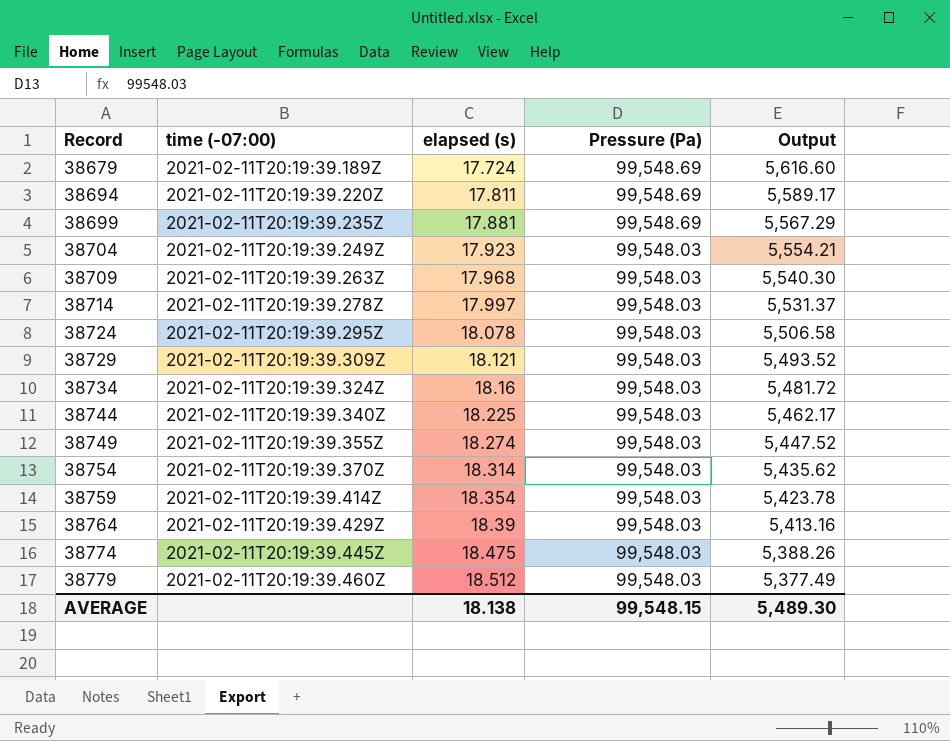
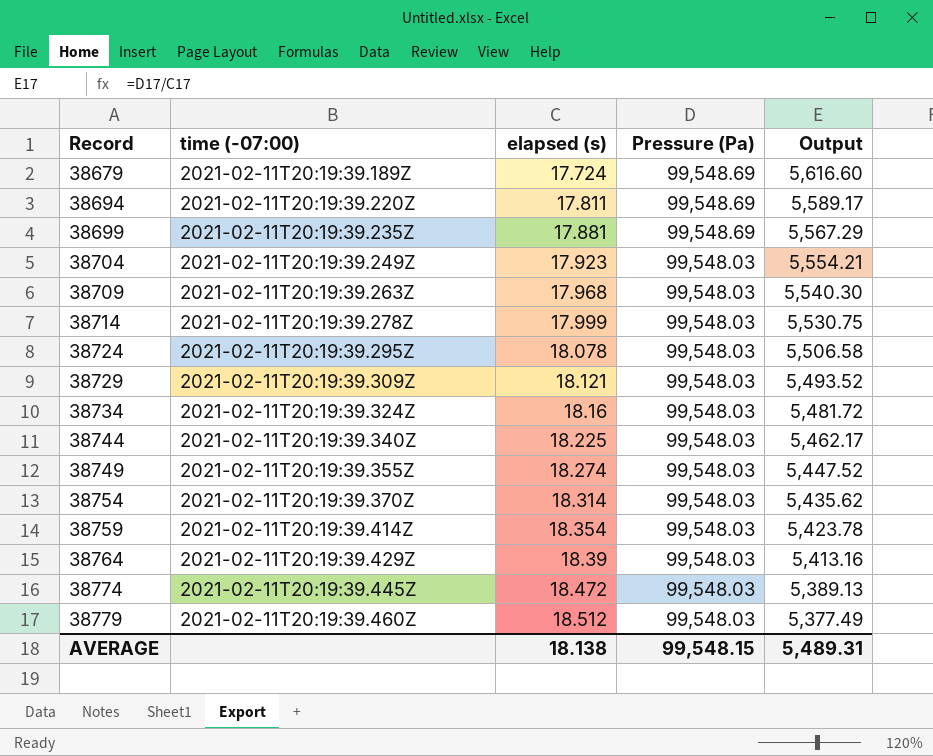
38714 | elapsed (s): 17.997 -> 17.999
38714 | Output: 5,531.37 -> 5,530.75
38774 | elapsed (s): 18.475 -> 18.472
38774 | Output: 5,388.26 -> 5,389.13
AVERAGE | Output: 5,489.30 -> 5,489.31

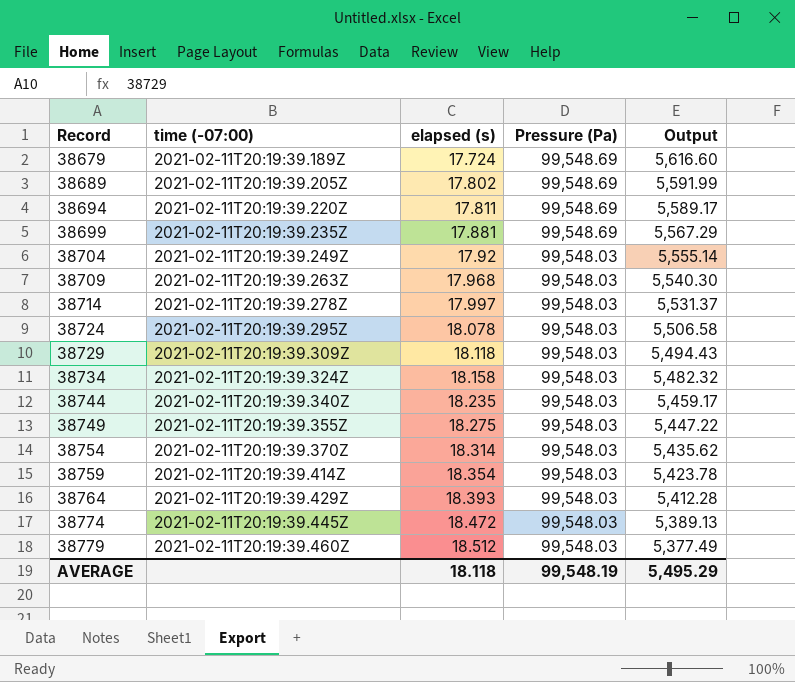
row 38689: none -> 2021-02-11T20:19:39.205Z | 17.802 | 99,548.69 | 5,591.99
38704 | elapsed (s): 17.923 -> 17.92
38704 | Output: 5,554.21 -> 5,555.14
38714 | elapsed (s): 17.999 -> 17.997
38714 | Output: 5,530.75 -> 5,531.37
38729 | elapsed (s): 18.121 -> 18.118
38729 | Output: 5,493.52 -> 5,494.43
38734 | elapsed (s): 18.16 -> 18.158
38734 | Output: 5,481.72 -> 5,482.32
38744 | elapsed (s): 18.225 -> 18.235
38744 | Output: 5,462.17 -> 5,459.17
38749 | elapsed (s): 18.274 -> 18.275
38749 | Output: 5,447.52 -> 5,447.22
38764 | elapsed (s): 18.39 -> 18.393
38764 | Output: 5,413.16 -> 5,412.28
AVERAGE | elapsed (s): 18.138 -> 18.118
AVERAGE | Pressure (Pa): 99,548.15 -> 99,548.19
AVERAGE | Output: 5,489.31 -> 5,495.29

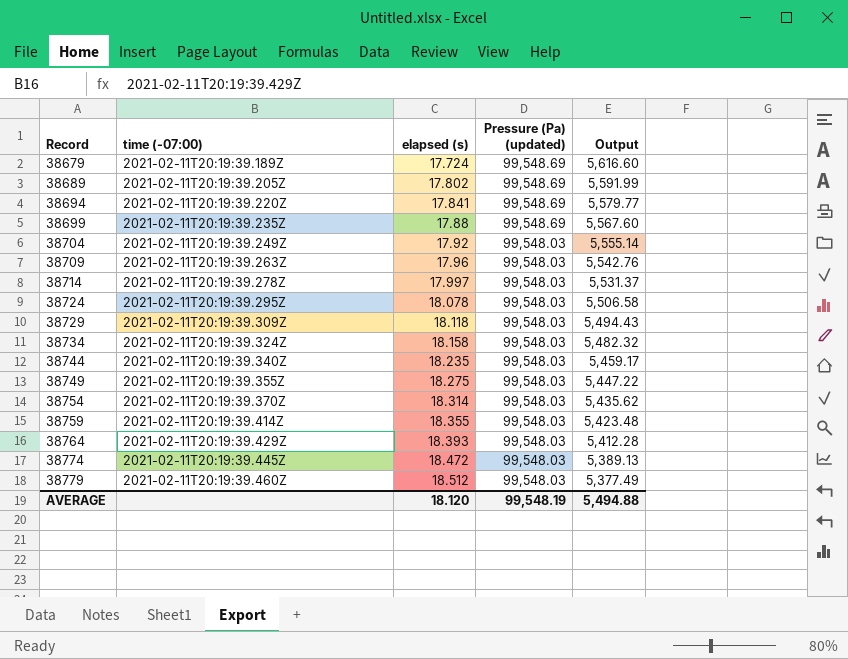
column name: Pressure (Pa) -> Pressure (Pa) (updated)
38694 | elapsed (s): 17.811 -> 17.841
38694 | Output: 5,589.17 -> 5,579.77
38699 | elapsed (s): 17.881 -> 17.88
38699 | Output: 5,567.29 -> 5,567.60
38709 | elapsed (s): 17.968 -> 17.96
38709 | Output: 5,540.30 -> 5,542.76
38759 | elapsed (s): 18.354 -> 18.355
38759 | Output: 5,423.78 -> 5,423.48
AVERAGE | elapsed (s): 18.118 -> 18.120
AVERAGE | Output: 5,495.29 -> 5,494.88

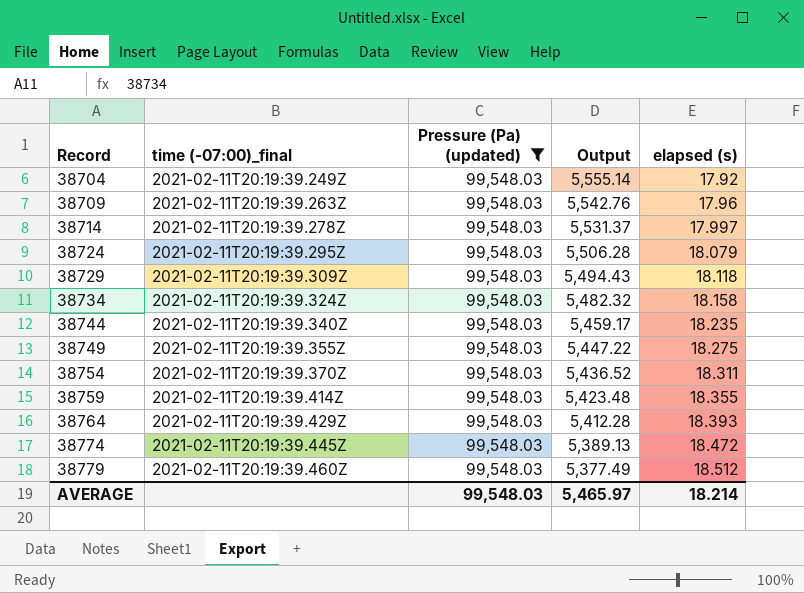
filter: none -> Pressure (Pa) (updated) = 99,548.03
column name: time (-07:00) -> time (-07:00)_final
column elapsed (s) | position: 3 -> 5
38724 | Output: 5,506.58 -> 5,506.28
38724 | elapsed (s): 18.078 -> 18.079
38754 | Output: 5,435.62 -> 5,436.52
38754 | elapsed (s): 18.314 -> 18.311
AVERAGE | Pressure (Pa) (updated): 99,548.19 -> 99,548.03
AVERAGE | Output: 5,494.88 -> 5,465.97
AVERAGE | elapsed (s): 18.120 -> 18.214

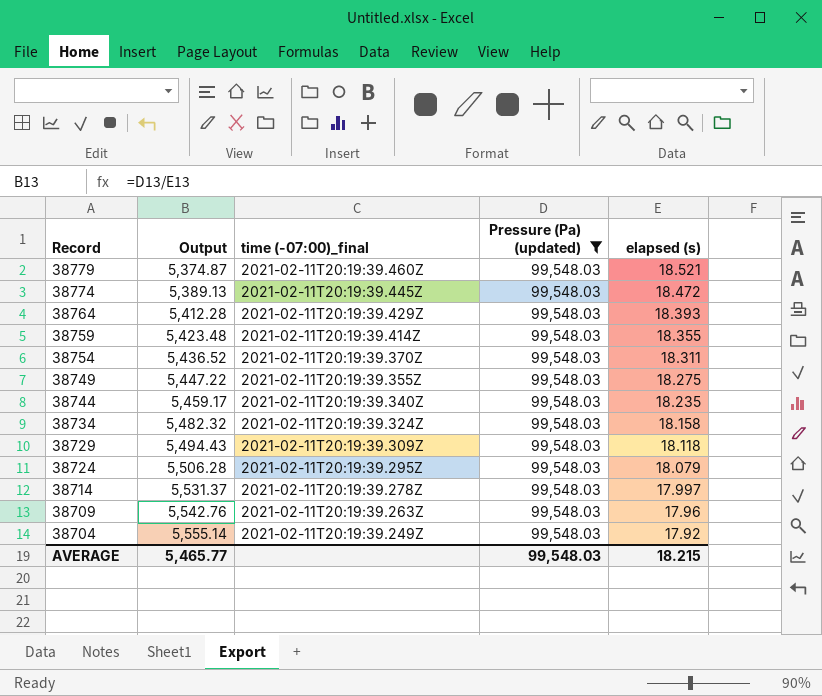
row order: Record ascending -> Record descending
column Output | position: 4 -> 2
38779 | Output: 5,377.49 -> 5,374.87
38779 | elapsed (s): 18.512 -> 18.521
AVERAGE | Output: 5,465.97 -> 5,465.77
AVERAGE | elapsed (s): 18.214 -> 18.215

